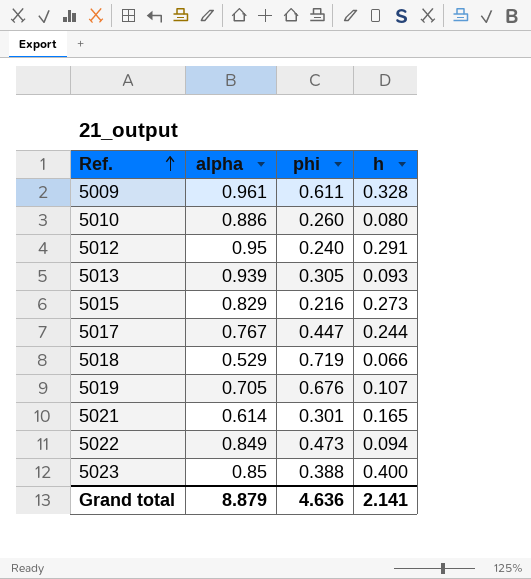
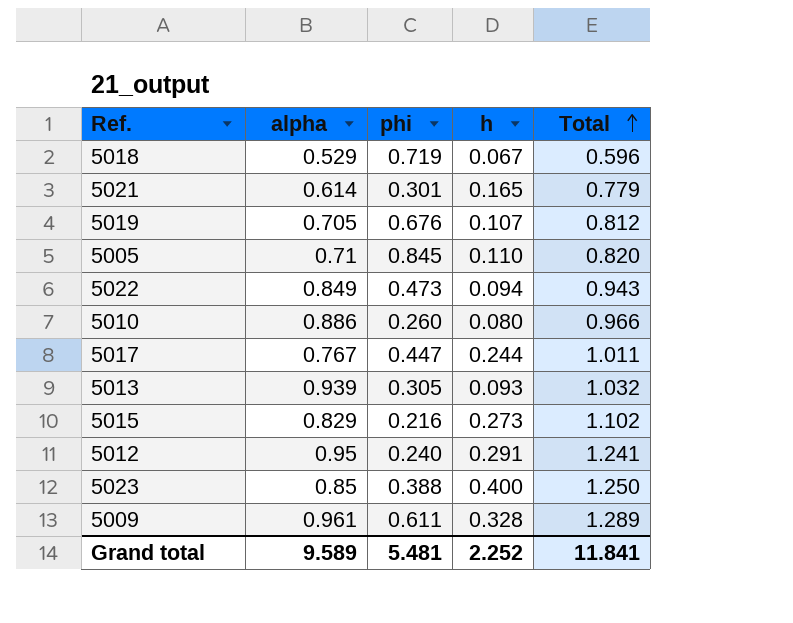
row order: Ref. ascending -> Total ascending
column Total | formula: none -> [alpha] + [h]
5018 | h: 0.066 -> 0.067
row 5005: none -> 0.71 | 0.845 | 0.110 | 0.820
Grand total | alpha: 8.879 -> 9.589
Grand total | phi: 4.636 -> 5.481
Grand total | h: 2.141 -> 2.252

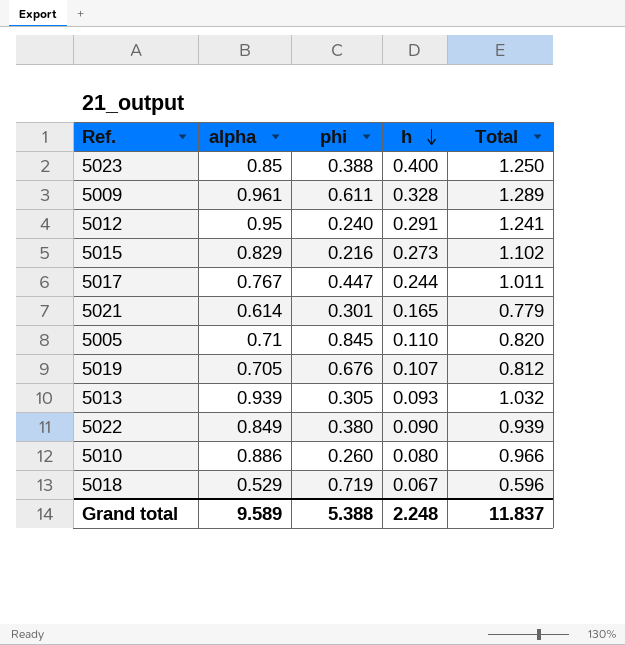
row order: Total ascending -> h descending
5022 | phi: 0.473 -> 0.380
5022 | h: 0.094 -> 0.090
5022 | Total: 0.943 -> 0.939
Grand total | phi: 5.481 -> 5.388
Grand total | h: 2.252 -> 2.248
Grand total | Total: 11.841 -> 11.837

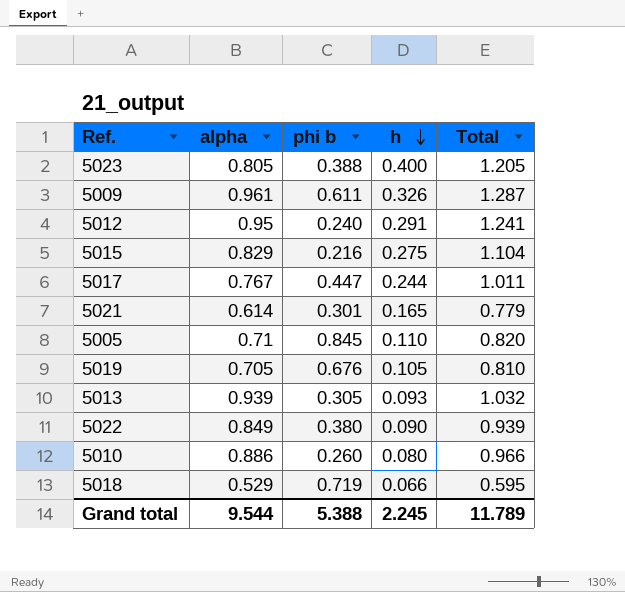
column name: phi -> phi b
5023 | alpha: 0.85 -> 0.805
5023 | Total: 1.250 -> 1.205
5009 | h: 0.328 -> 0.326
5009 | Total: 1.289 -> 1.287
5015 | h: 0.273 -> 0.275
5015 | Total: 1.102 -> 1.104
5019 | h: 0.107 -> 0.105
5019 | Total: 0.812 -> 0.810
5018 | h: 0.067 -> 0.066
5018 | Total: 0.596 -> 0.595
Grand total | alpha: 9.589 -> 9.544
Grand total | h: 2.248 -> 2.245
Grand total | Total: 11.837 -> 11.789

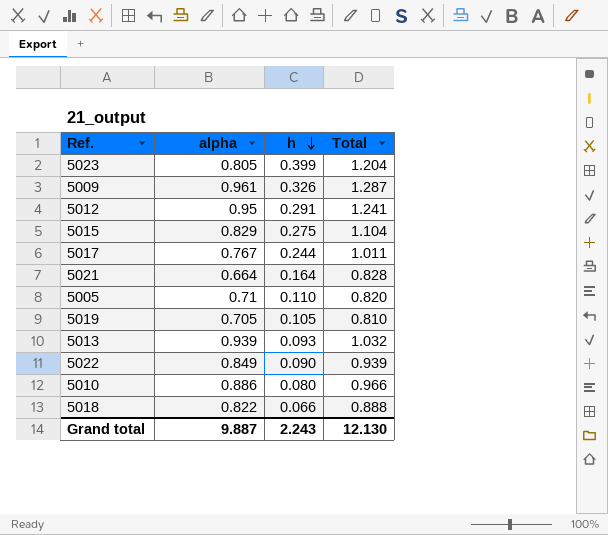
column phi b | position: 3 -> none
5023 | h: 0.400 -> 0.399
5023 | Total: 1.205 -> 1.204
5021 | alpha: 0.614 -> 0.664
5021 | h: 0.165 -> 0.164
5021 | Total: 0.779 -> 0.828
5018 | alpha: 0.529 -> 0.822
5018 | Total: 0.595 -> 0.888
Grand total | alpha: 9.544 -> 9.887
Grand total | h: 2.245 -> 2.243
Grand total | Total: 11.789 -> 12.130

